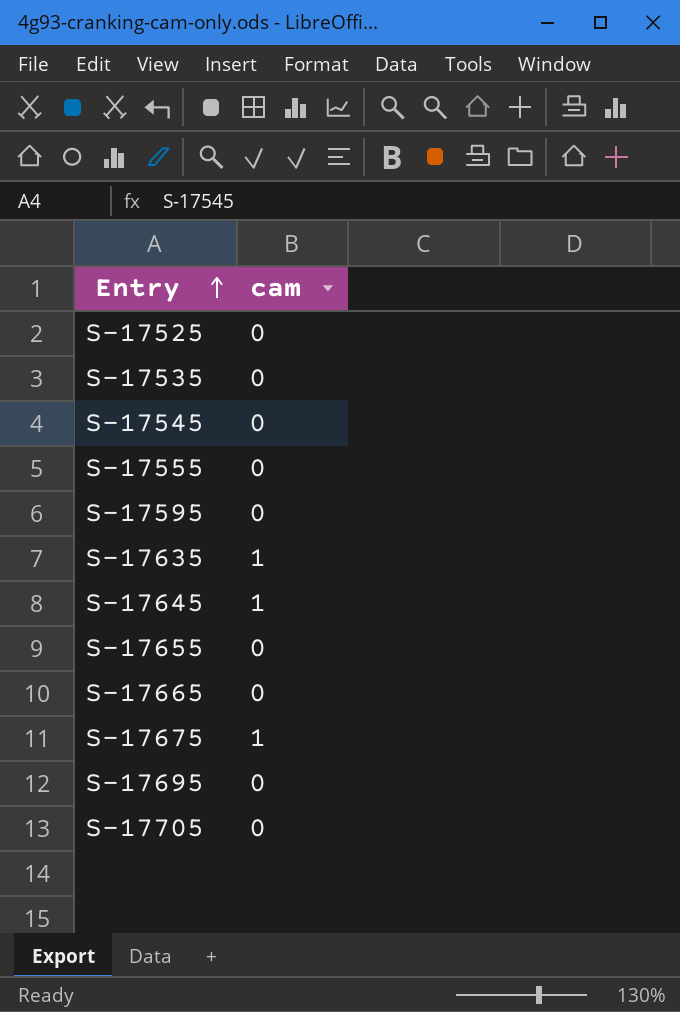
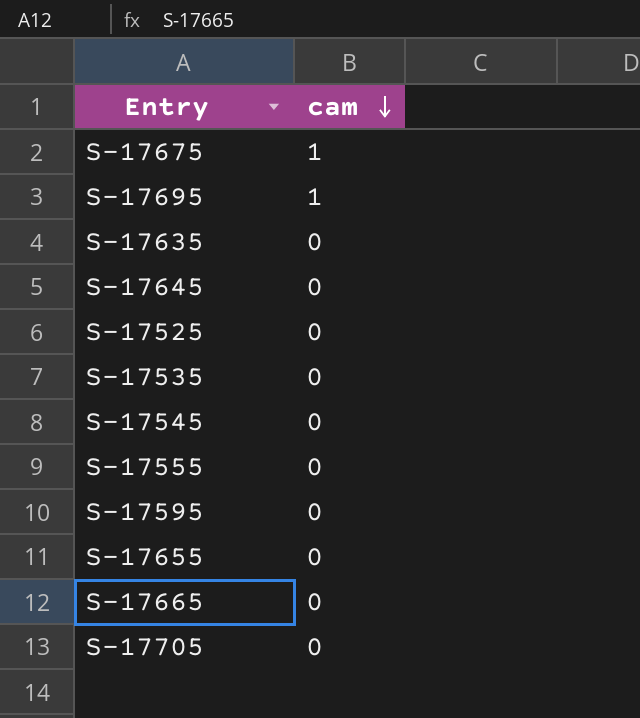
row order: Entry ascending -> cam descending
S-17695 | cam: 0 -> 1
S-17635 | cam: 1 -> 0
S-17645 | cam: 1 -> 0

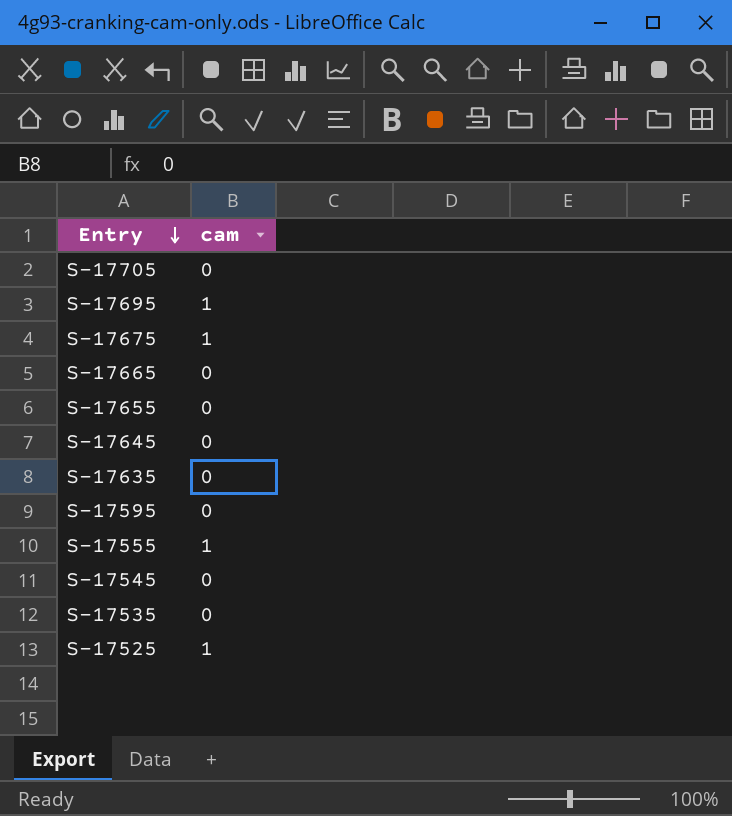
row order: cam descending -> Entry descending
S-17555 | cam: 0 -> 1
S-17525 | cam: 0 -> 1

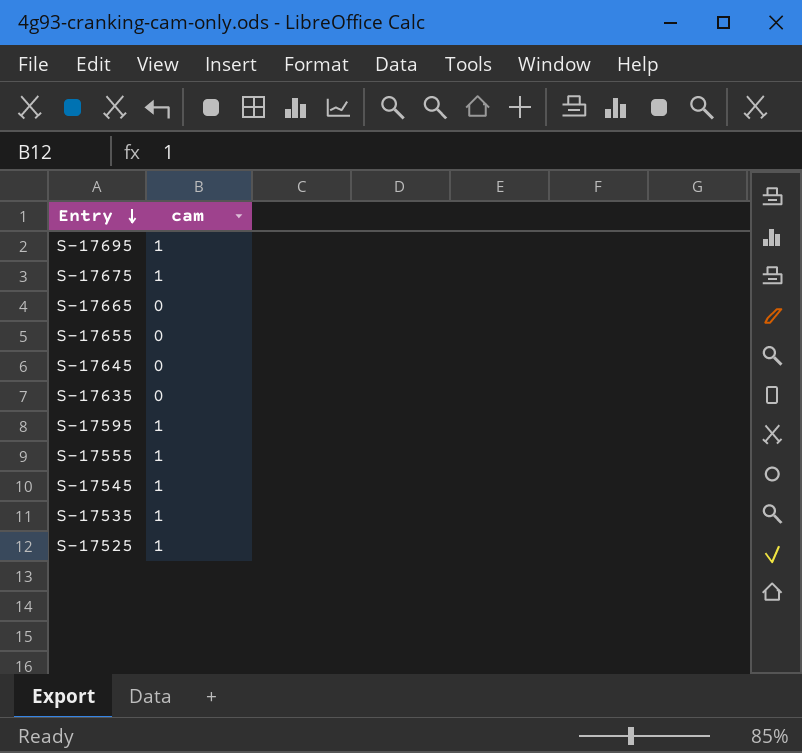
row S-17705: 0 -> none
S-17595 | cam: 0 -> 1
S-17545 | cam: 0 -> 1
S-17535 | cam: 0 -> 1

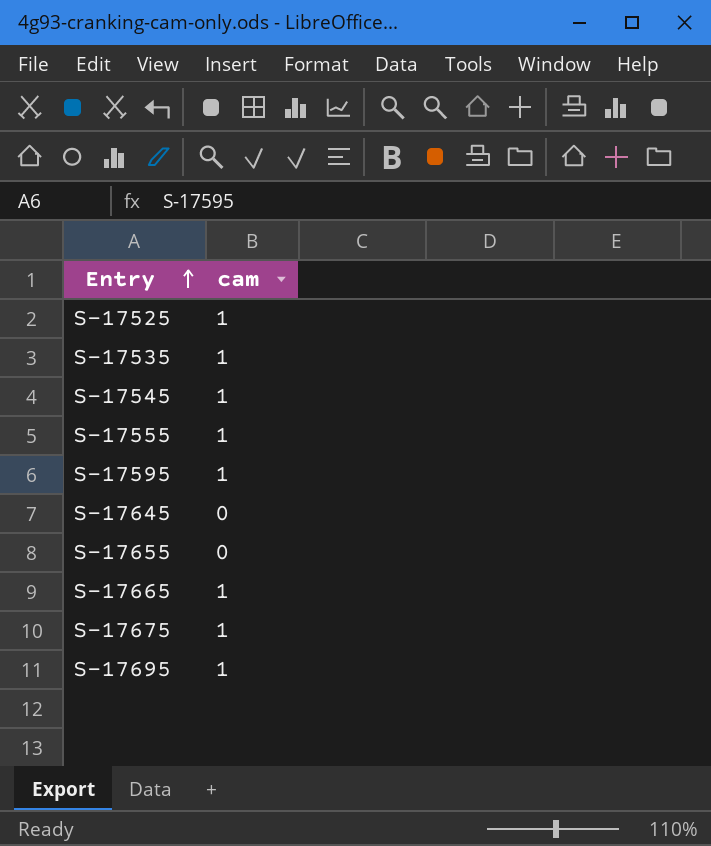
row order: Entry descending -> Entry ascending
row S-17635: 0 -> none
S-17665 | cam: 0 -> 1

